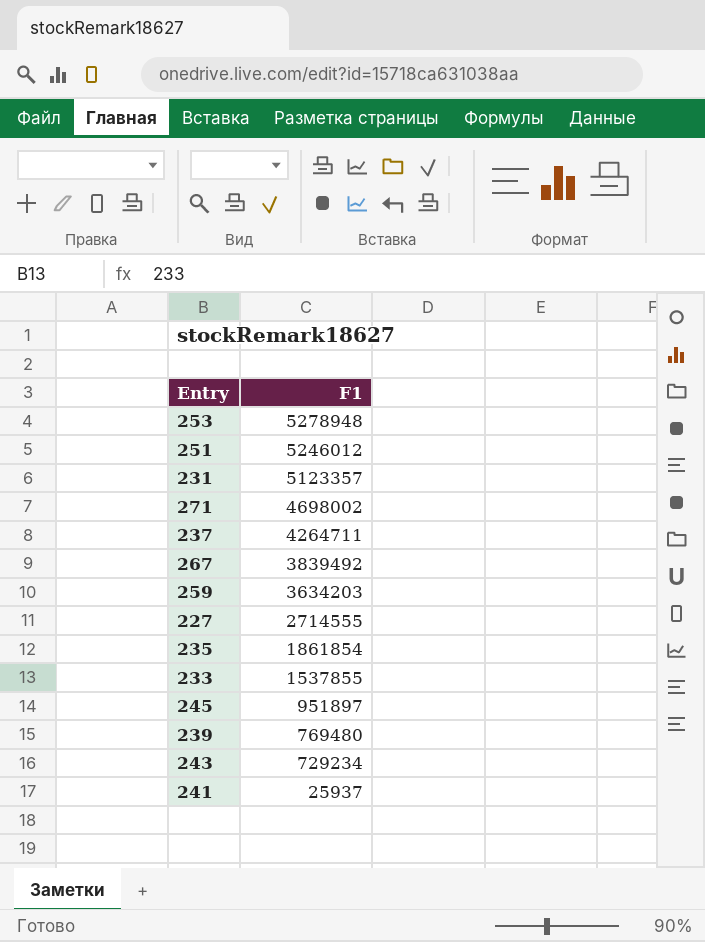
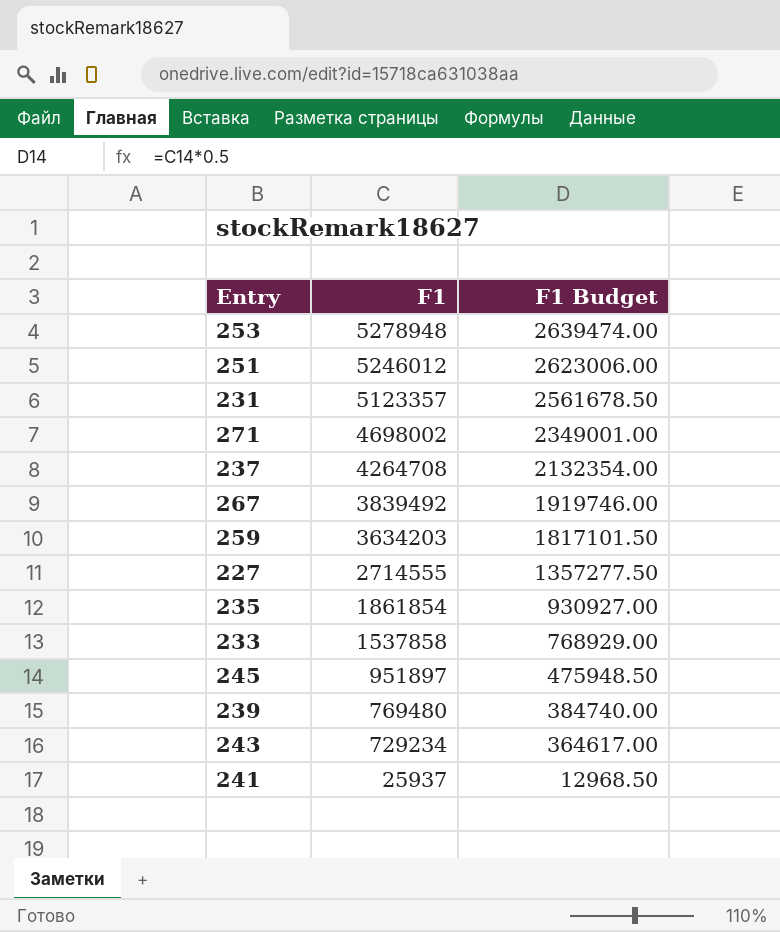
column F1 Budget | formula: none -> [F1] * 0.5
237 | F1: 4264711 -> 4264708
233 | F1: 1537855 -> 1537858

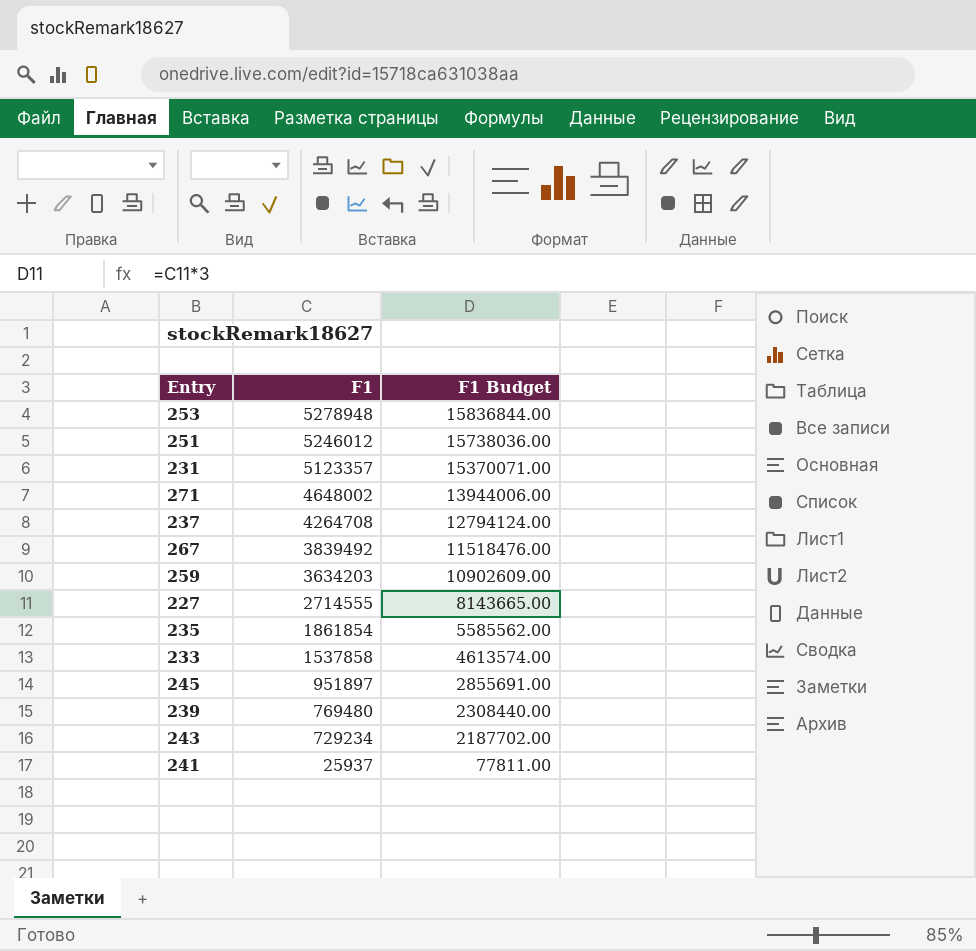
column F1 Budget | formula: [F1] * 0.5 -> [F1] * 3
271 | F1: 4698002 -> 4648002

